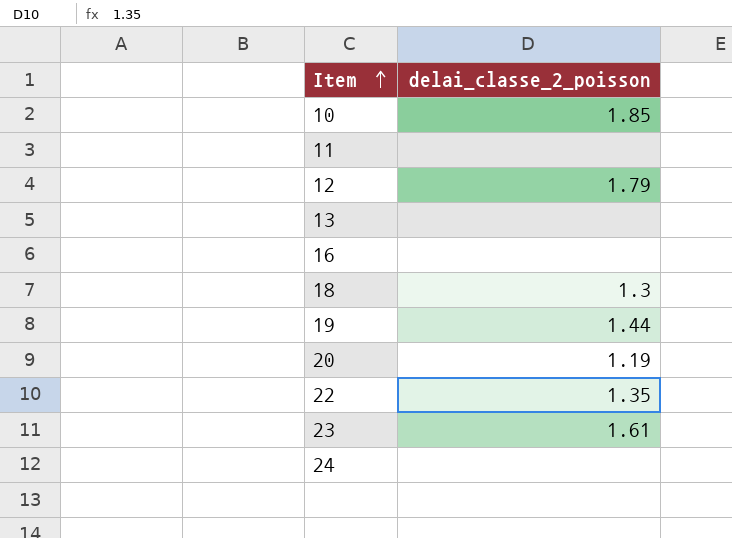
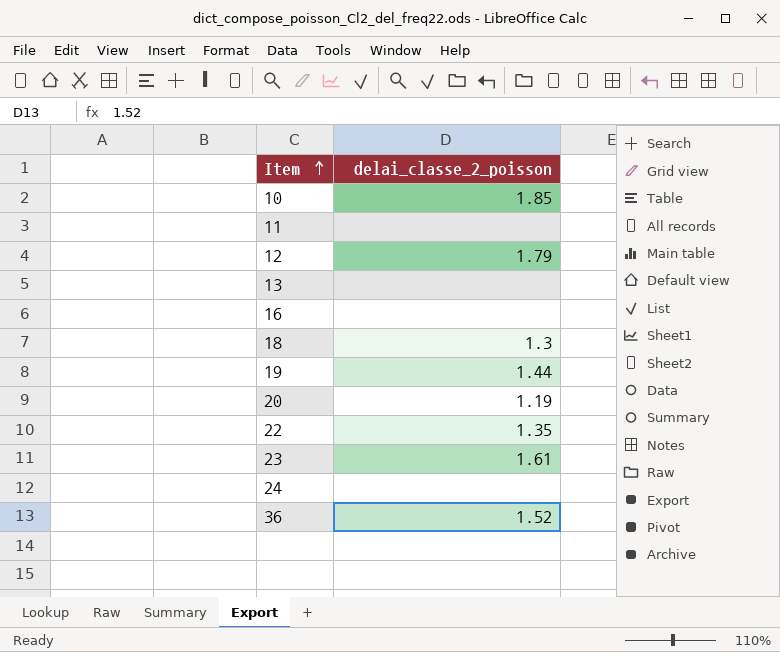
row 36: none -> 1.52

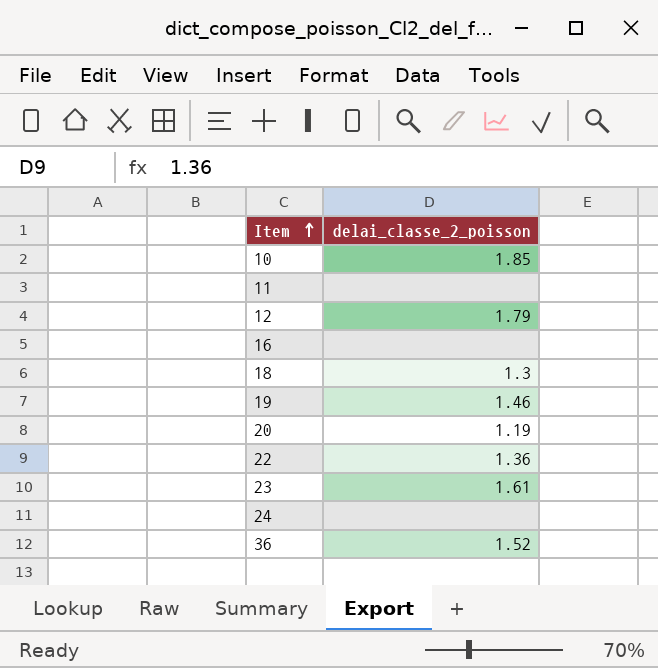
row 13: none -> none
19 | delai_classe_2_poisson: 1.44 -> 1.46
22 | delai_classe_2_poisson: 1.35 -> 1.36

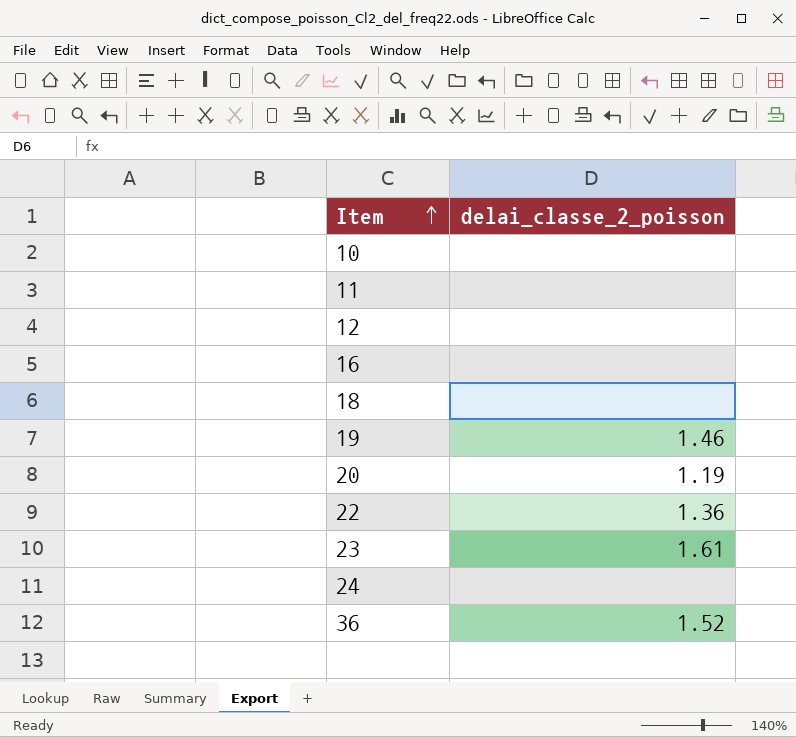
10 | delai_classe_2_poisson: 1.85 -> none
12 | delai_classe_2_poisson: 1.79 -> none
18 | delai_classe_2_poisson: 1.3 -> none

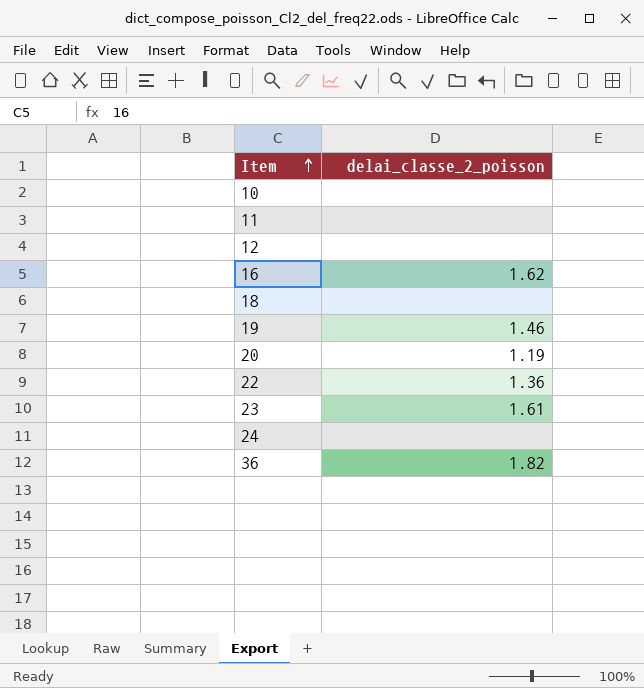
16 | delai_classe_2_poisson: none -> 1.62
36 | delai_classe_2_poisson: 1.52 -> 1.82

